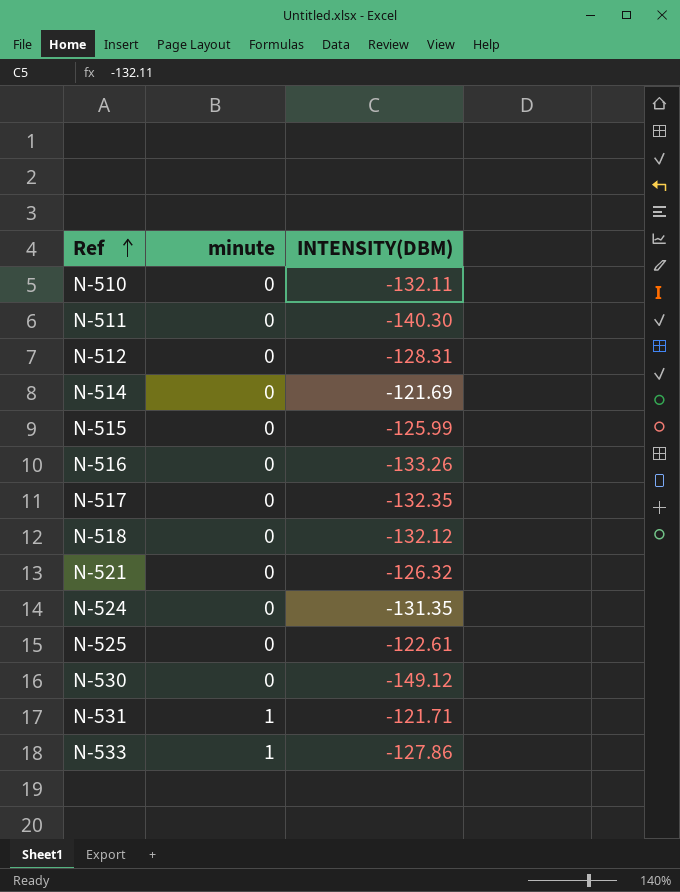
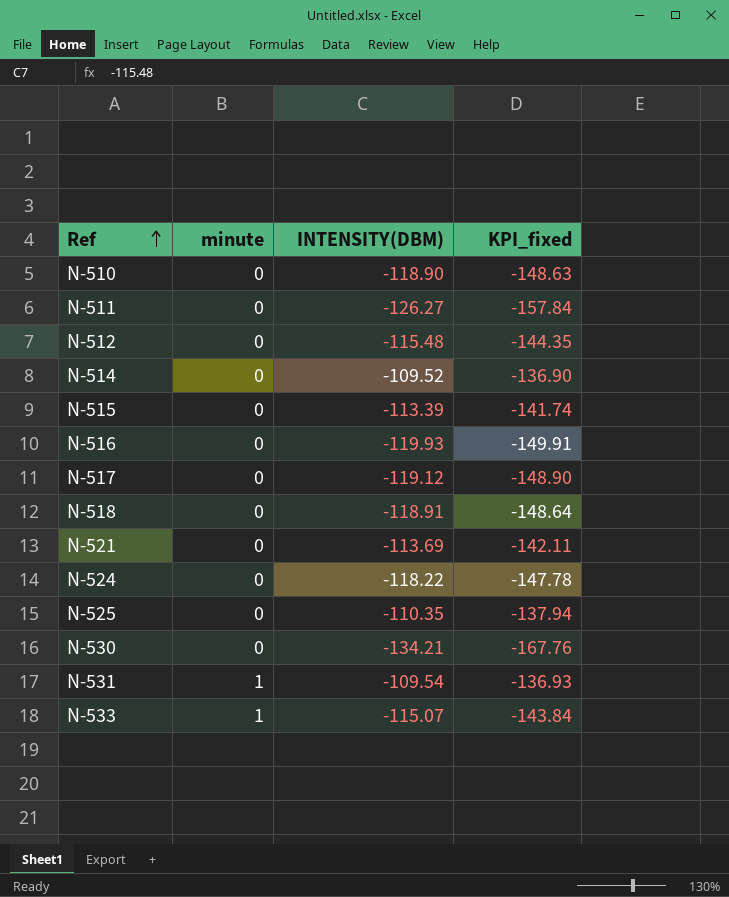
column KPI_fixed | formula: none -> [INTENSITY(DBM)] * 1.25
N-510 | INTENSITY(DBM): -132.11 -> -118.90
N-511 | INTENSITY(DBM): -140.30 -> -126.27
N-512 | INTENSITY(DBM): -128.31 -> -115.48
N-514 | INTENSITY(DBM): -121.69 -> -109.52
N-515 | INTENSITY(DBM): -125.99 -> -113.39
N-516 | INTENSITY(DBM): -133.26 -> -119.93
N-517 | INTENSITY(DBM): -132.35 -> -119.12
N-518 | INTENSITY(DBM): -132.12 -> -118.91
N-521 | INTENSITY(DBM): -126.32 -> -113.69
N-524 | INTENSITY(DBM): -131.35 -> -118.22
N-525 | INTENSITY(DBM): -122.61 -> -110.35
N-530 | INTENSITY(DBM): -149.12 -> -134.21
N-531 | INTENSITY(DBM): -121.71 -> -109.54
N-533 | INTENSITY(DBM): -127.86 -> -115.07

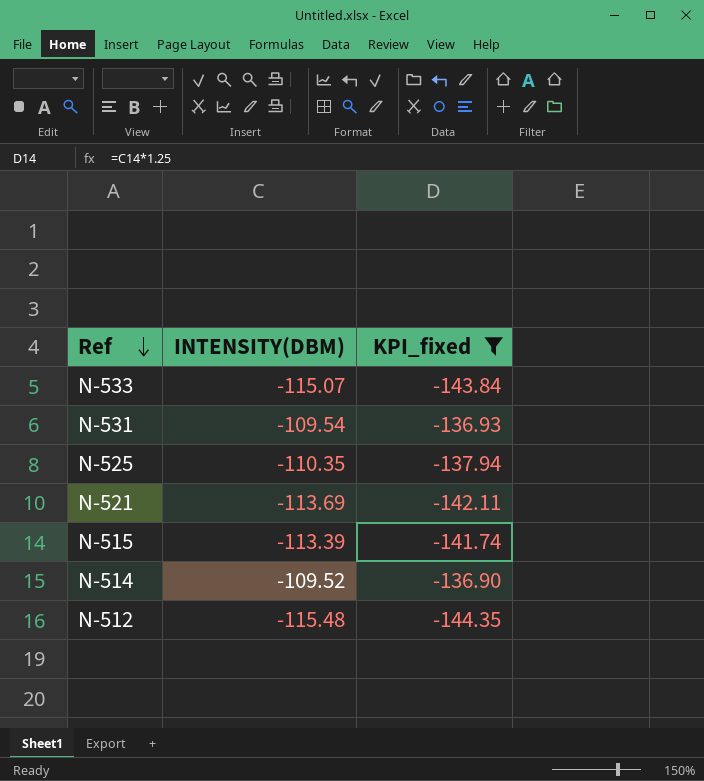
filter: none -> KPI_fixed >= -144.35
row order: Ref ascending -> Ref descending
column minute | position: 2 -> none

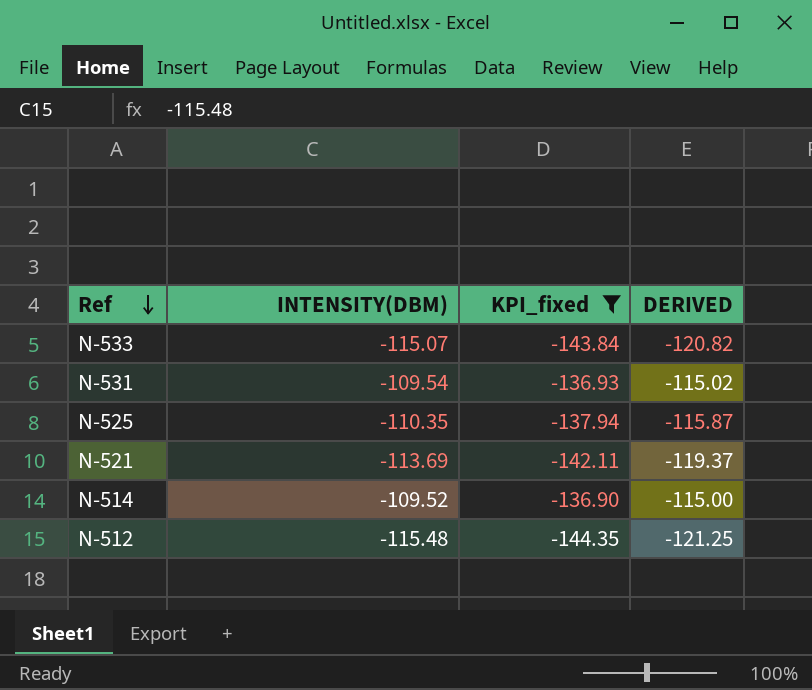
column DERIVED | formula: none -> [INTENSITY(DBM)] * 1.05
row N-515: -113.39 | -141.74 -> none

